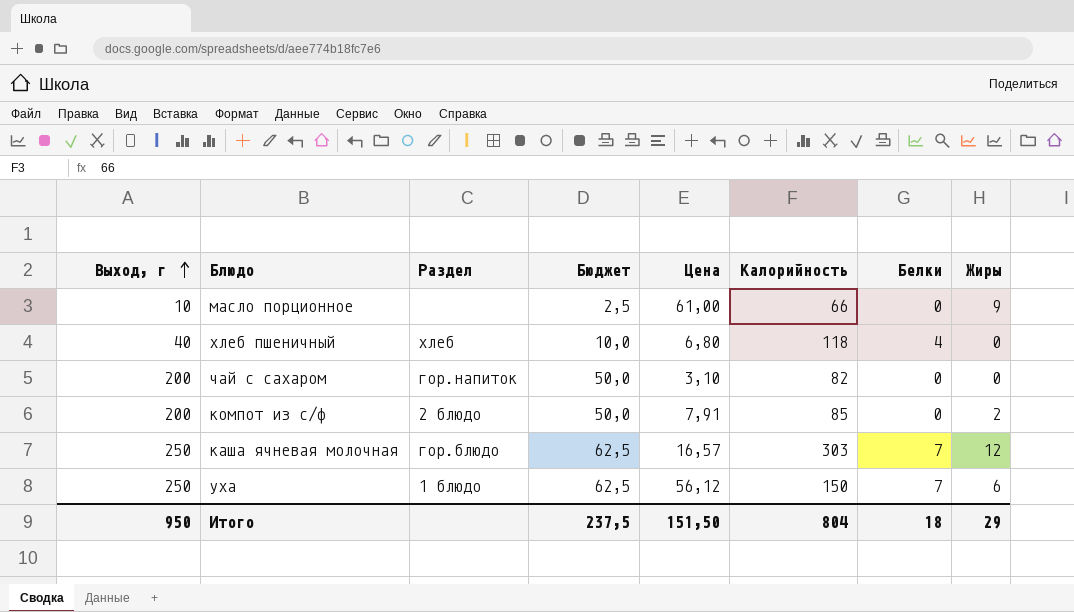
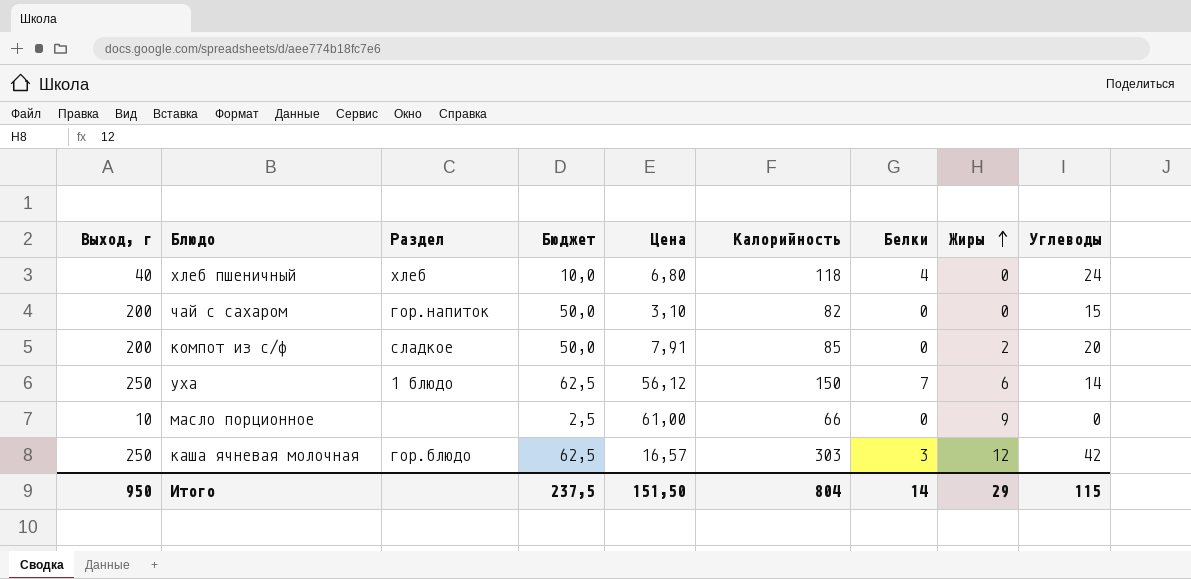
row order: Выход, г ascending -> Жиры ascending
column Углеводы | position: none -> 9
компот из с/ф | Раздел: 2 блюдо -> сладкое
каша ячневая молочная | Белки: 7 -> 3
Итого | Белки: 18 -> 14

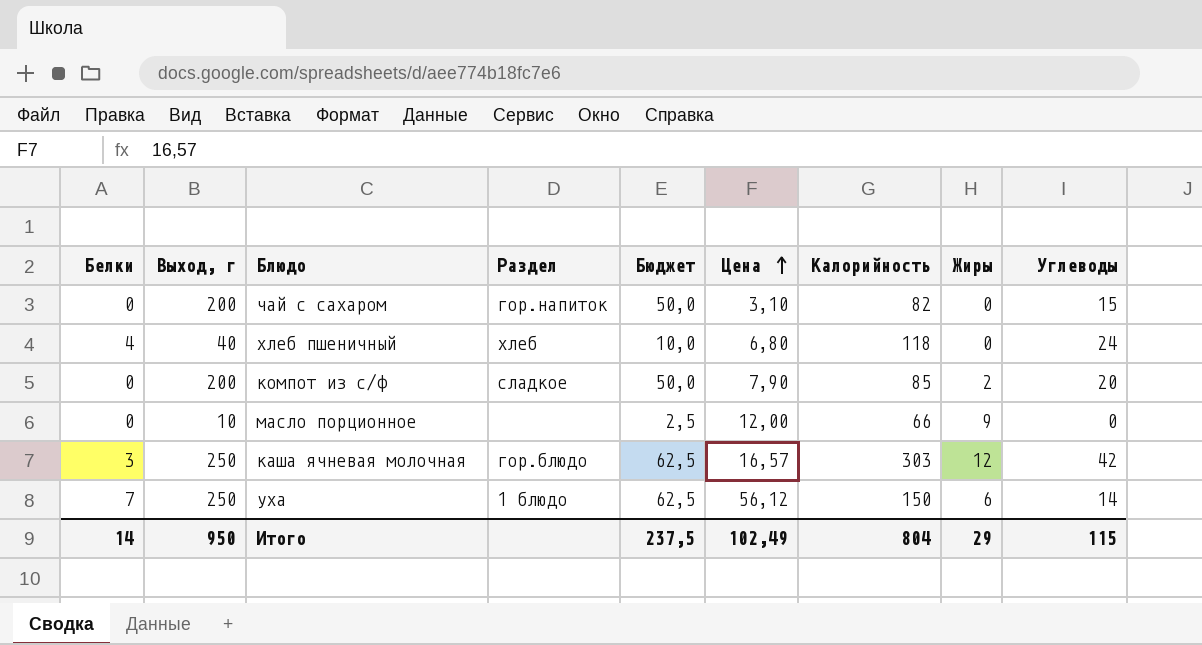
row order: Жиры ascending -> Цена ascending
column Белки | position: 7 -> 1
компот из с/ф | Цена: 7,91 -> 7,90
масло порционное | Цена: 61,00 -> 12,00
Итого | Цена: 151,50 -> 102,49

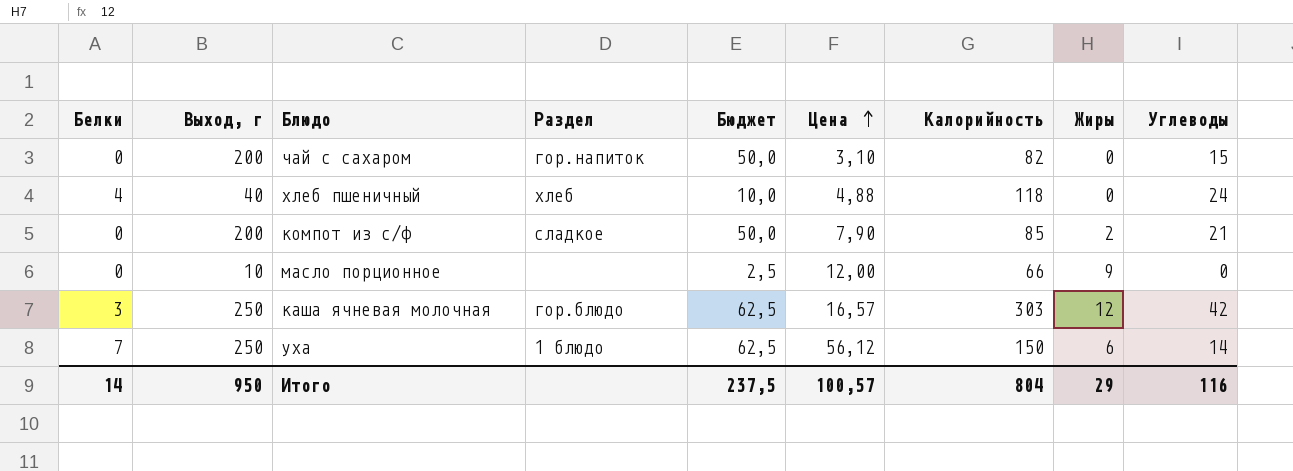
хлеб пшеничный | Цена: 6,80 -> 4,88
компот из с/ф | Углеводы: 20 -> 21
Итого | Цена: 102,49 -> 100,57
Итого | Углеводы: 115 -> 116

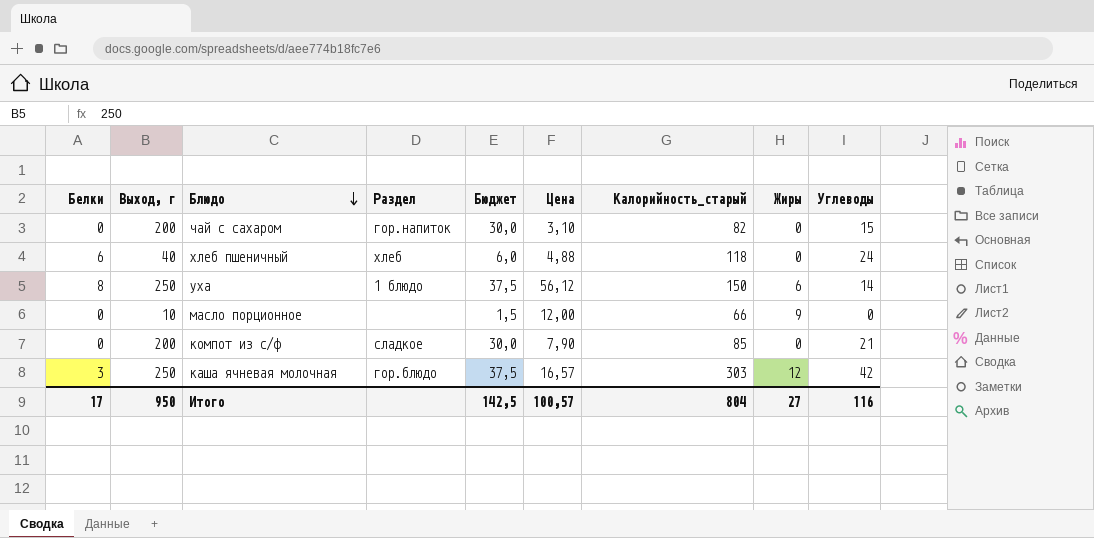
row order: Цена ascending -> Блюдо descending
column Бюджет | formula: [Выход, г] * 0,25 -> [Выход, г] * 0,15
column name: Калорийность -> Калорийность_старый
хлеб пшеничный | Белки: 4 -> 6
уха | Белки: 7 -> 8
компот из с/ф | Жиры: 2 -> 0
Итого | Белки: 14 -> 17
Итого | Бюджет: 237,5 -> 142,5
Итого | Жиры: 29 -> 27

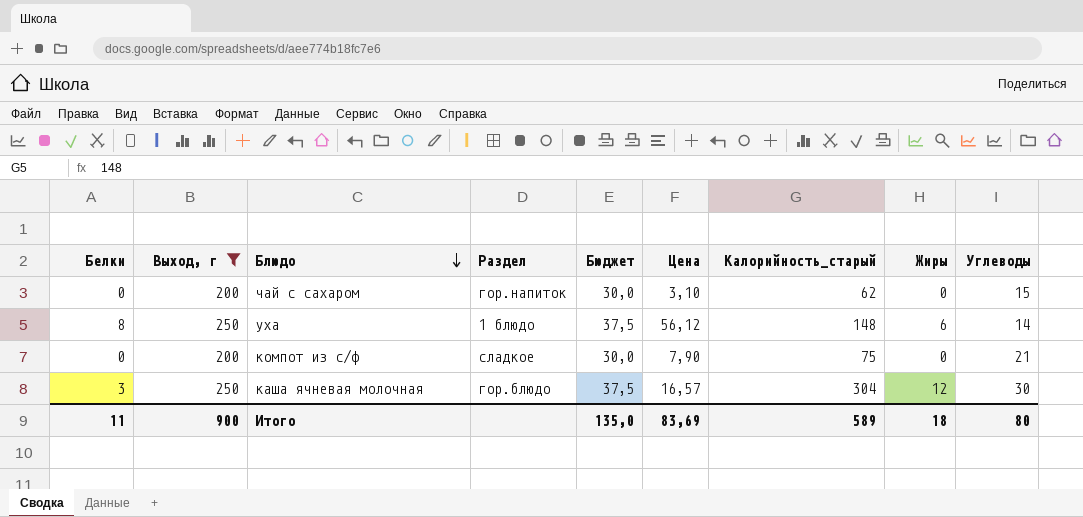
filter: none -> Выход, г >= 200
чай с сахаром | Калорийность_старый: 82 -> 62
уха | Калорийность_старый: 150 -> 148
компот из с/ф | Калорийность_старый: 85 -> 75
каша ячневая молочная | Калорийность_старый: 303 -> 304
каша ячневая молочная | Углеводы: 42 -> 30
Итого | Белки: 17 -> 11
Итого | Выход, г: 950 -> 900
Итого | Бюджет: 142,5 -> 135,0
Итого | Цена: 100,57 -> 83,69
Итого | Калорийность_старый: 804 -> 589
Итого | Жиры: 27 -> 18
Итого | Углеводы: 116 -> 80

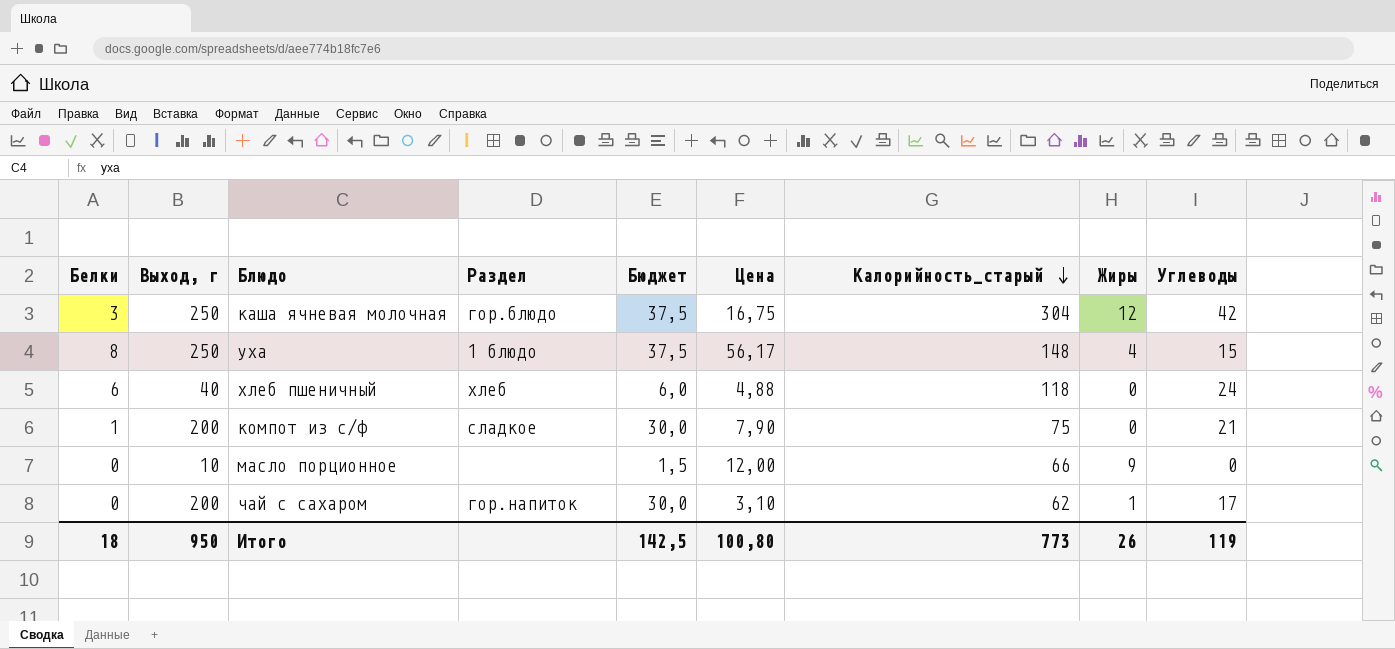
filter: Выход, г >= 200 -> none
row order: Блюдо descending -> Калорийность_старый descending
каша ячневая молочная | Цена: 16,57 -> 16,75
каша ячневая молочная | Углеводы: 30 -> 42
уха | Цена: 56,12 -> 56,17
уха | Жиры: 6 -> 4
уха | Углеводы: 14 -> 15
компот из с/ф | Белки: 0 -> 1
чай с сахаром | Жиры: 0 -> 1
чай с сахаром | Углеводы: 15 -> 17
Итого | Белки: 11 -> 18
Итого | Выход, г: 900 -> 950
Итого | Бюджет: 135,0 -> 142,5
Итого | Цена: 83,69 -> 100,80
Итого | Калорийность_старый: 589 -> 773
Итого | Жиры: 18 -> 26
Итого | Углеводы: 80 -> 119

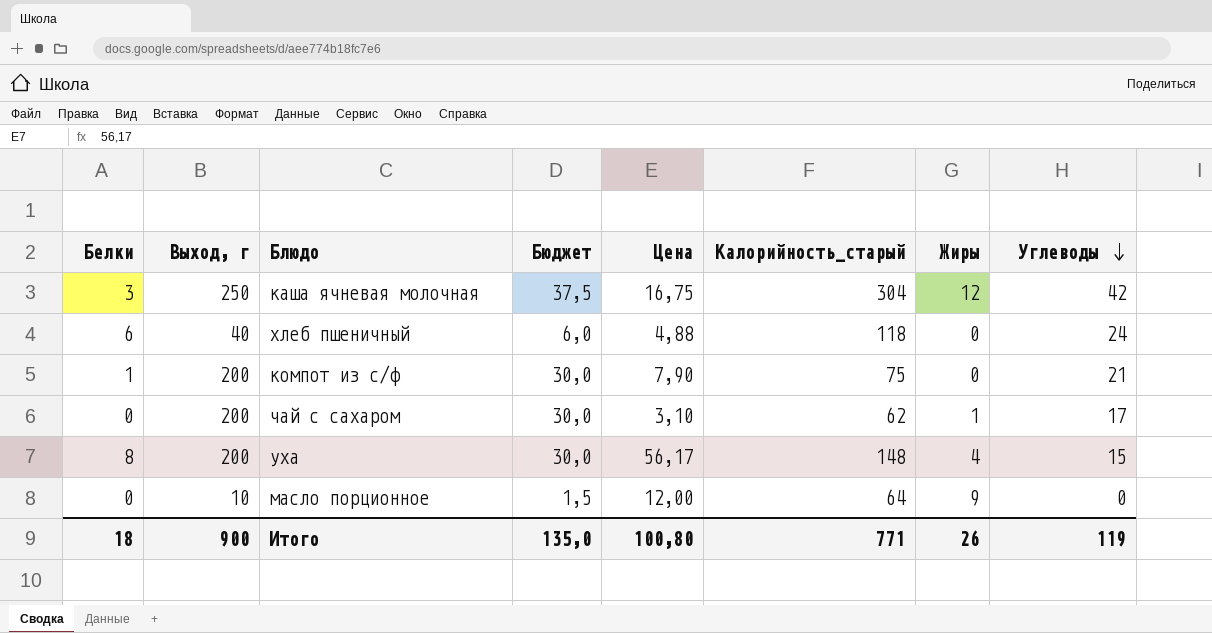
row order: Калорийность_старый descending -> Углеводы descending
column Раздел | position: 4 -> none
уха | Выход, г: 250 -> 200
уха | Бюджет: 37,5 -> 30,0
масло порционное | Калорийность_старый: 66 -> 64
Итого | Выход, г: 950 -> 900
Итого | Бюджет: 142,5 -> 135,0
Итого | Калорийность_старый: 773 -> 771

